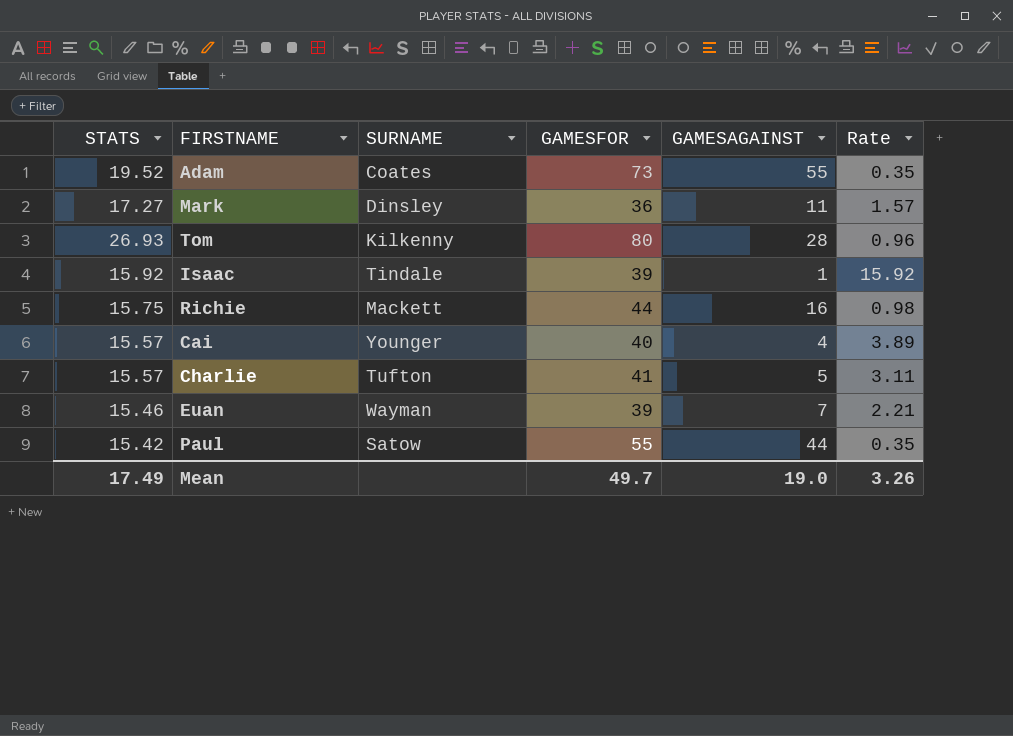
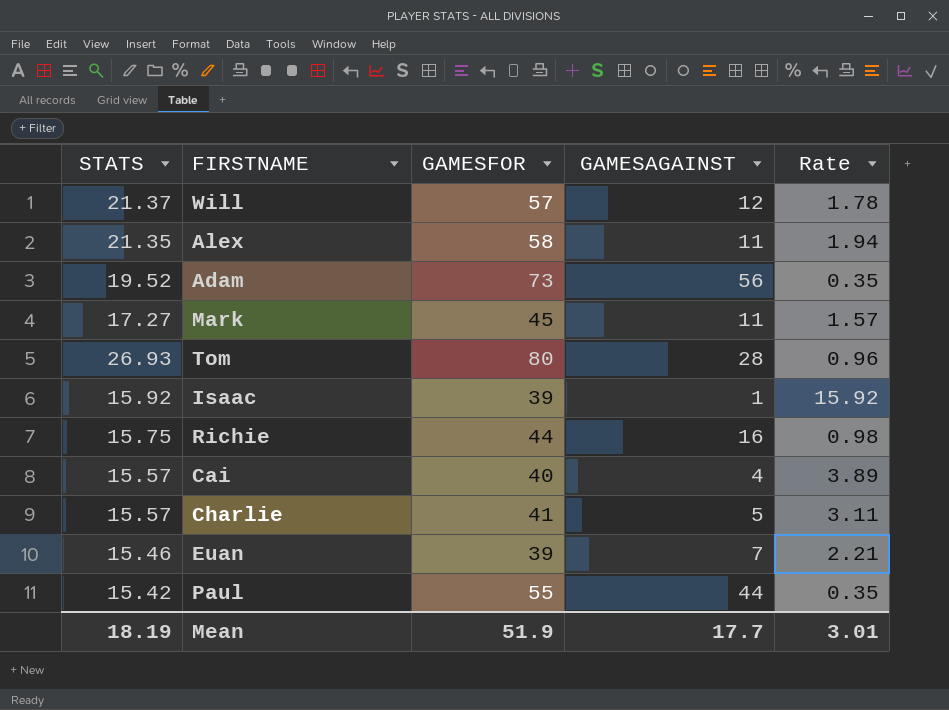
column SURNAME | position: 3 -> none
row Will: none -> 21.37 | 57 | 12 | 1.78
row Alex: none -> 21.35 | 58 | 11 | 1.94
Adam | GAMESAGAINST: 55 -> 56
Mark | GAMESFOR: 36 -> 45
Mean | STATS: 17.49 -> 18.19
Mean | GAMESFOR: 49.7 -> 51.9
Mean | GAMESAGAINST: 19.0 -> 17.7
Mean | Rate: 3.26 -> 3.01

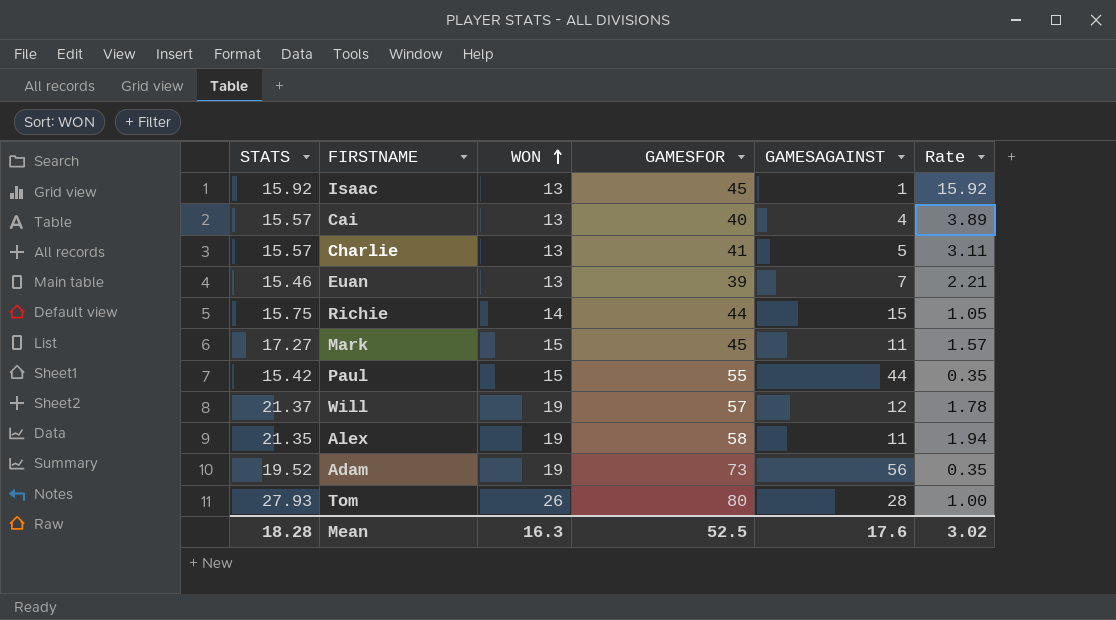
row order: none -> WON ascending
column WON | position: none -> 3
Isaac | GAMESFOR: 39 -> 45
Richie | GAMESAGAINST: 16 -> 15
Richie | Rate: 0.98 -> 1.05
Tom | STATS: 26.93 -> 27.93
Tom | Rate: 0.96 -> 1.00
Mean | STATS: 18.19 -> 18.28
Mean | GAMESFOR: 51.9 -> 52.5
Mean | GAMESAGAINST: 17.7 -> 17.6
Mean | Rate: 3.01 -> 3.02

